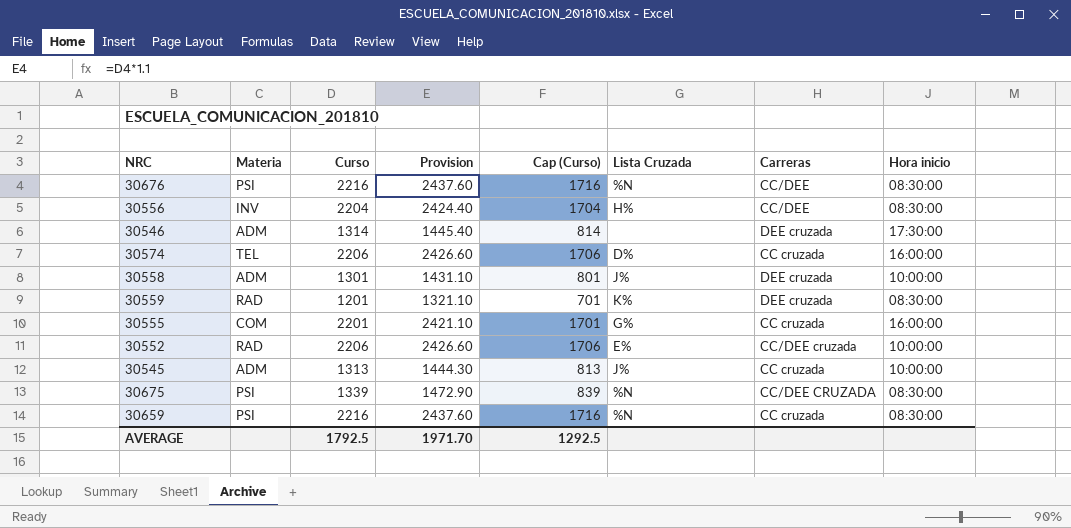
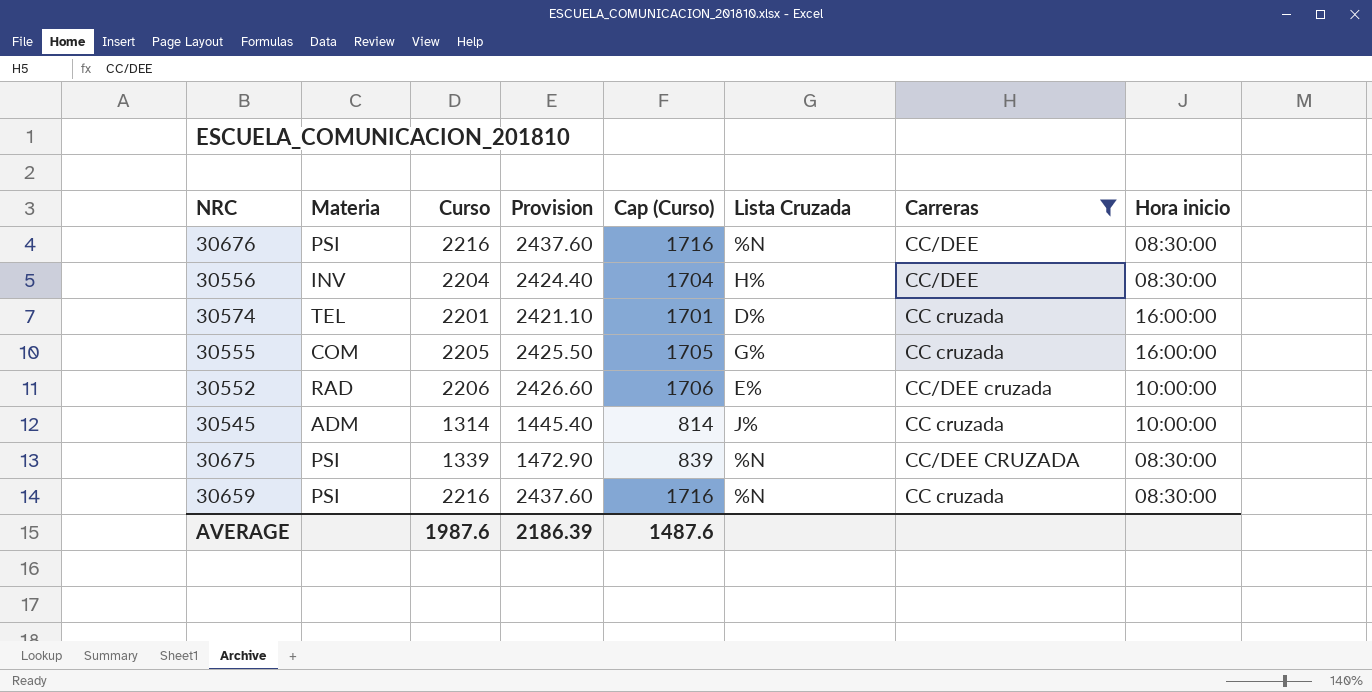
filter: none -> Carreras != DEE cruzada
30574 | Curso: 2206 -> 2201
30574 | Provision: 2426.60 -> 2421.10
30574 | Cap (Curso): 1706 -> 1701
30555 | Curso: 2201 -> 2205
30555 | Provision: 2421.10 -> 2425.50
30555 | Cap (Curso): 1701 -> 1705
30545 | Curso: 1313 -> 1314
30545 | Provision: 1444.30 -> 1445.40
30545 | Cap (Curso): 813 -> 814
AVERAGE | Curso: 1792.5 -> 1987.6
AVERAGE | Provision: 1971.70 -> 2186.39
AVERAGE | Cap (Curso): 1292.5 -> 1487.6

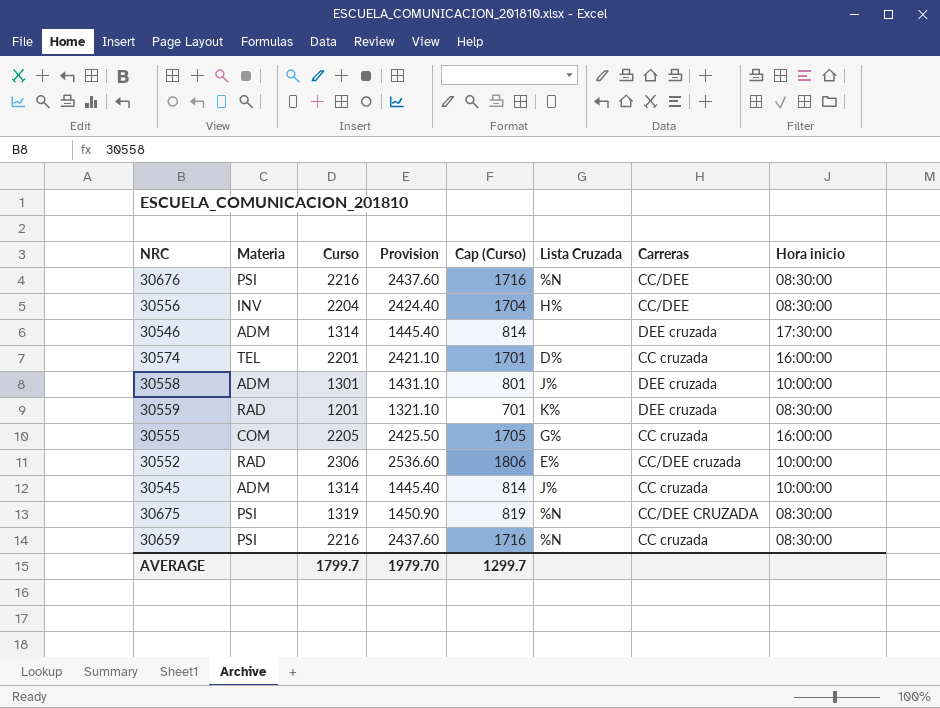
filter: Carreras != DEE cruzada -> none
30552 | Curso: 2206 -> 2306
30552 | Provision: 2426.60 -> 2536.60
30552 | Cap (Curso): 1706 -> 1806
30675 | Curso: 1339 -> 1319
30675 | Provision: 1472.90 -> 1450.90
30675 | Cap (Curso): 839 -> 819
AVERAGE | Curso: 1987.6 -> 1799.7
AVERAGE | Provision: 2186.39 -> 1979.70
AVERAGE | Cap (Curso): 1487.6 -> 1299.7

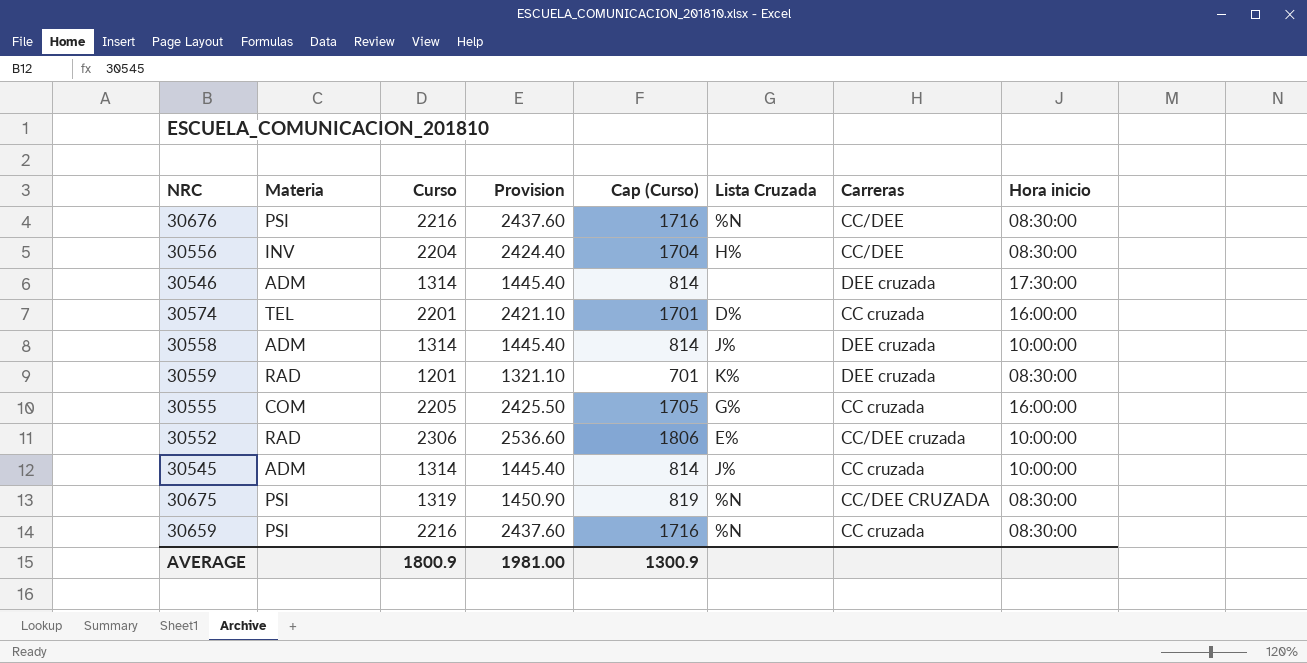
30558 | Curso: 1301 -> 1314
30558 | Provision: 1431.10 -> 1445.40
30558 | Cap (Curso): 801 -> 814
AVERAGE | Curso: 1799.7 -> 1800.9
AVERAGE | Provision: 1979.70 -> 1981.00
AVERAGE | Cap (Curso): 1299.7 -> 1300.9

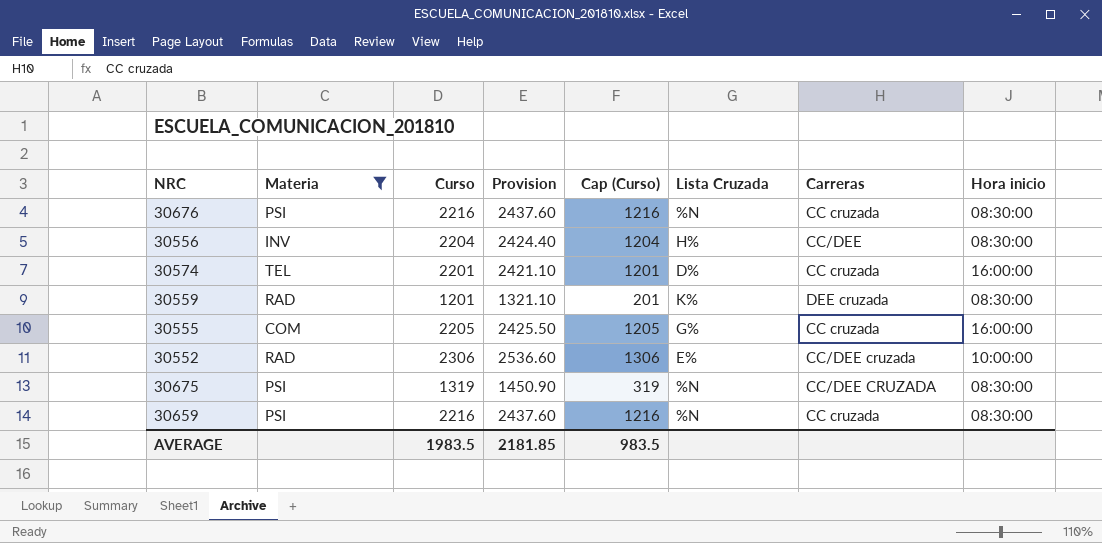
filter: none -> Materia != ADM
column Cap (Curso) | formula: [Curso] - 500 -> [Curso] - 1000
30676 | Carreras: CC/DEE -> CC cruzada
AVERAGE | Curso: 1800.9 -> 1983.5
AVERAGE | Provision: 1981.00 -> 2181.85
AVERAGE | Cap (Curso): 1300.9 -> 983.5

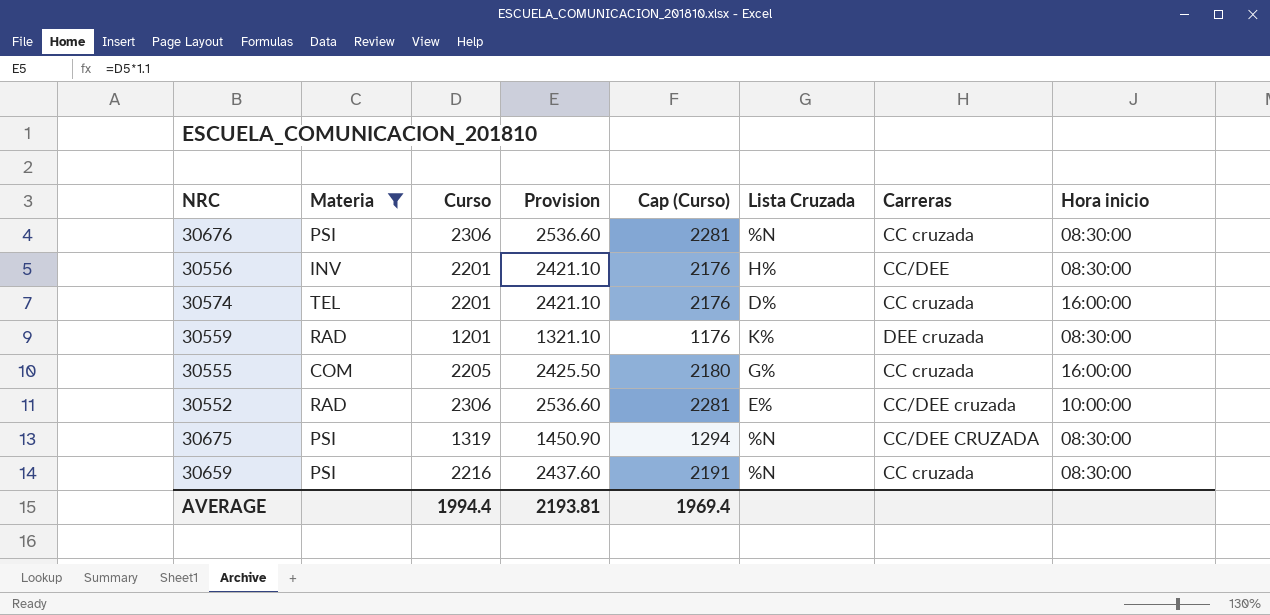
column Cap (Curso) | formula: [Curso] - 1000 -> [Curso] - 25
30676 | Curso: 2216 -> 2306
30676 | Provision: 2437.60 -> 2536.60
30556 | Curso: 2204 -> 2201
30556 | Provision: 2424.40 -> 2421.10
AVERAGE | Curso: 1983.5 -> 1994.4
AVERAGE | Provision: 2181.85 -> 2193.81
AVERAGE | Cap (Curso): 983.5 -> 1969.4

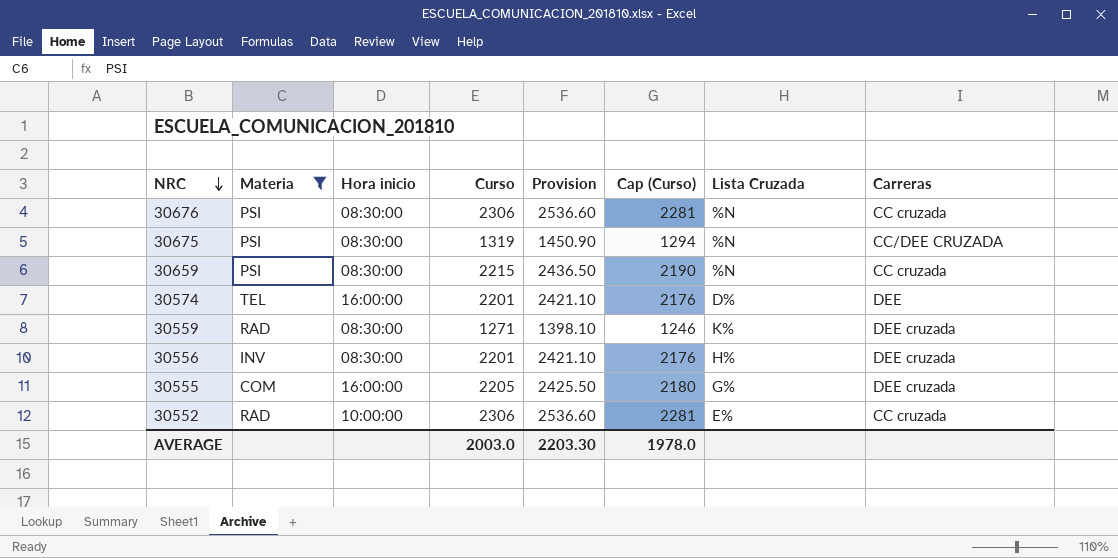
row order: none -> NRC descending
column Hora inicio | position: 8 -> 3
30659 | Curso: 2216 -> 2215
30659 | Provision: 2437.60 -> 2436.50
30659 | Cap (Curso): 2191 -> 2190
30574 | Carreras: CC cruzada -> DEE
30559 | Curso: 1201 -> 1271
30559 | Provision: 1321.10 -> 1398.10
30559 | Cap (Curso): 1176 -> 1246
30556 | Carreras: CC/DEE -> DEE cruzada
30555 | Carreras: CC cruzada -> DEE cruzada
30552 | Carreras: CC/DEE cruzada -> CC cruzada
AVERAGE | Curso: 1994.4 -> 2003.0
AVERAGE | Provision: 2193.81 -> 2203.30
AVERAGE | Cap (Curso): 1969.4 -> 1978.0

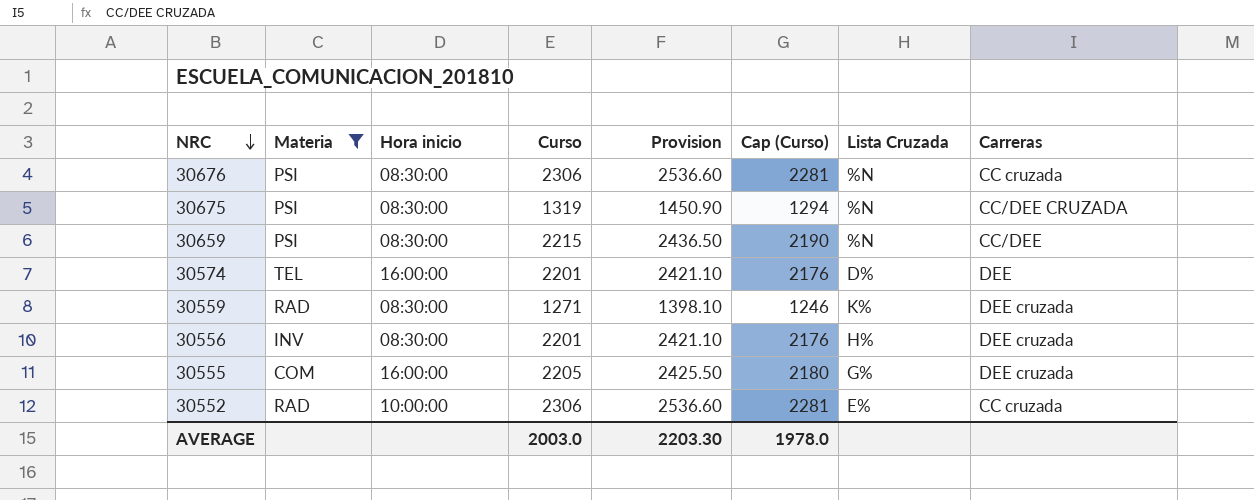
30659 | Carreras: CC cruzada -> CC/DEE

